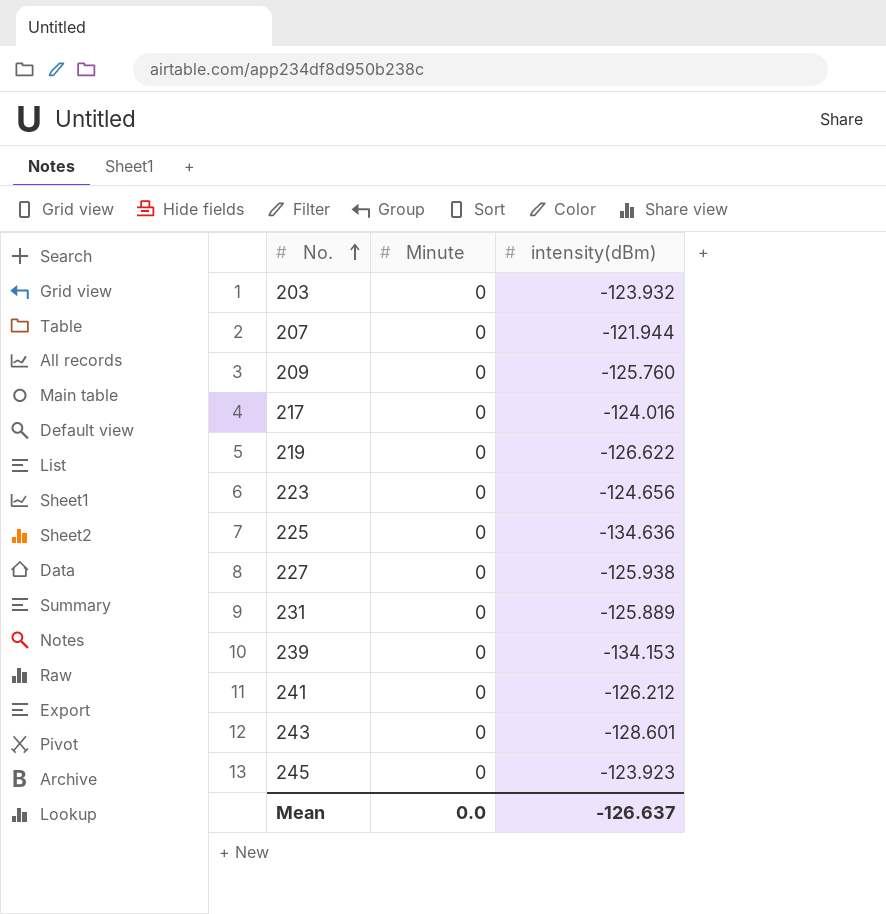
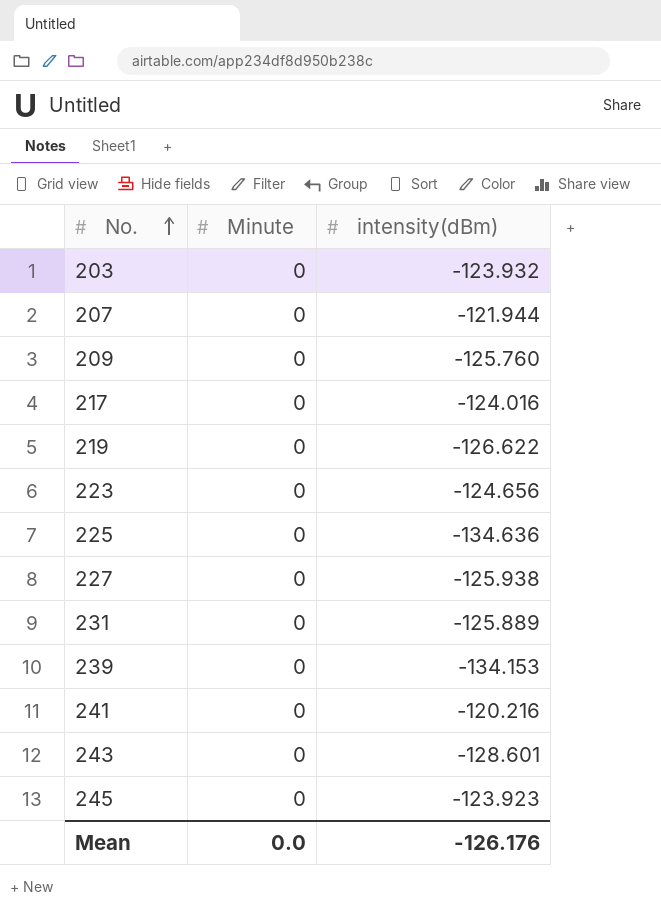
241 | intensity(dBm): -126.212 -> -120.216
Mean | intensity(dBm): -126.637 -> -126.176

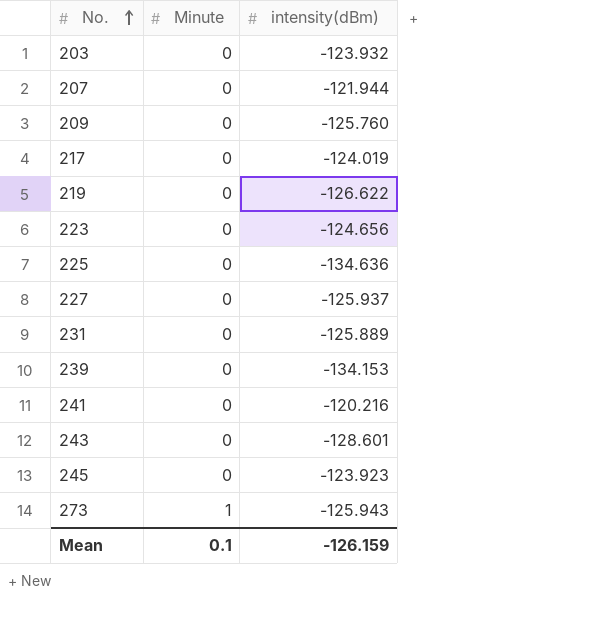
217 | intensity(dBm): -124.016 -> -124.019
227 | intensity(dBm): -125.938 -> -125.937
row 273: none -> 1 | -125.943
Mean | Minute: 0.0 -> 0.1
Mean | intensity(dBm): -126.176 -> -126.159

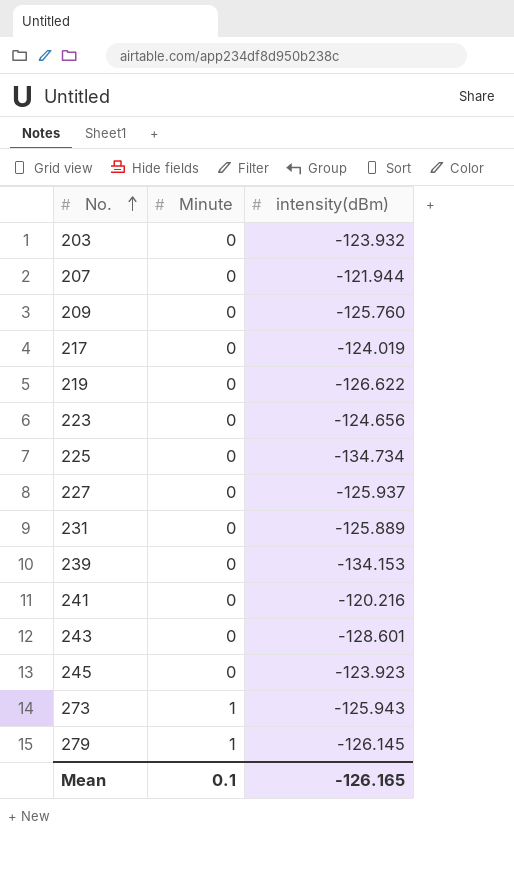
225 | intensity(dBm): -134.636 -> -134.734
row 279: none -> 1 | -126.145
Mean | intensity(dBm): -126.159 -> -126.165

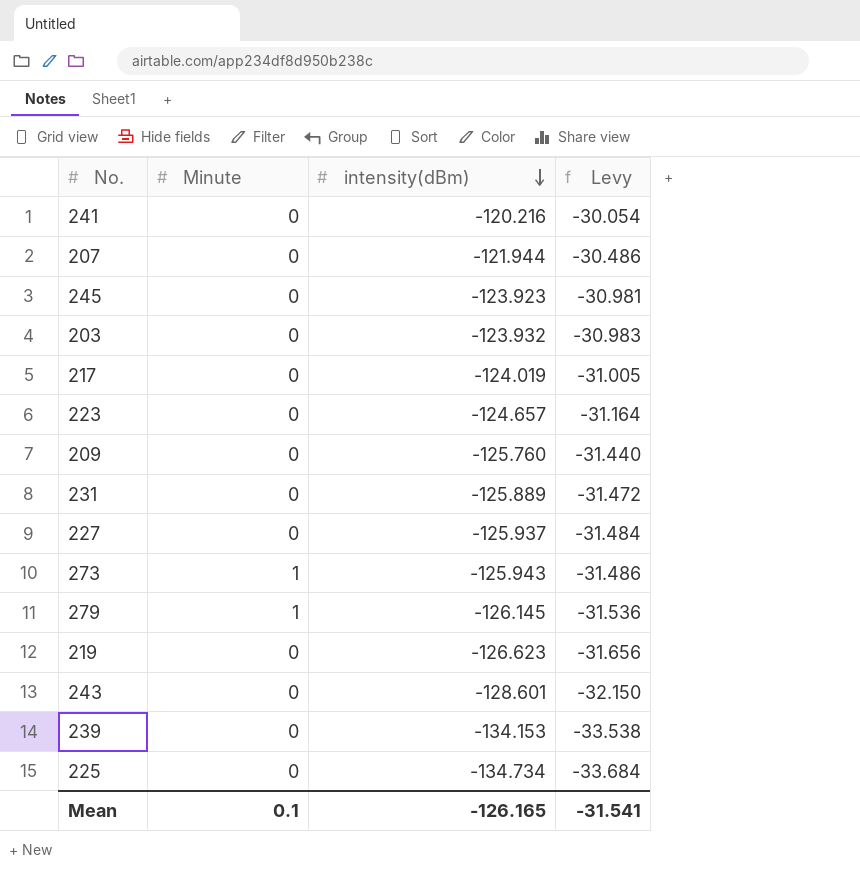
row order: No. ascending -> intensity(dBm) descending
column Levy | formula: none -> [intensity(dBm)] * 0.25
223 | intensity(dBm): -124.656 -> -124.657
219 | intensity(dBm): -126.622 -> -126.623

